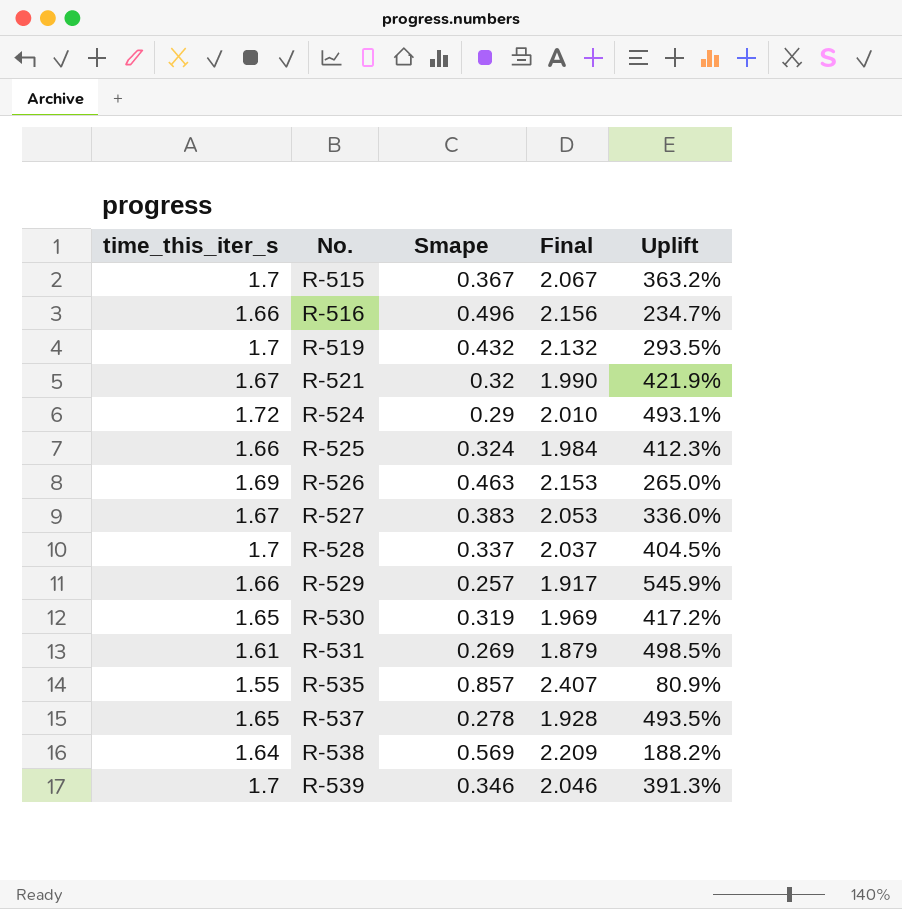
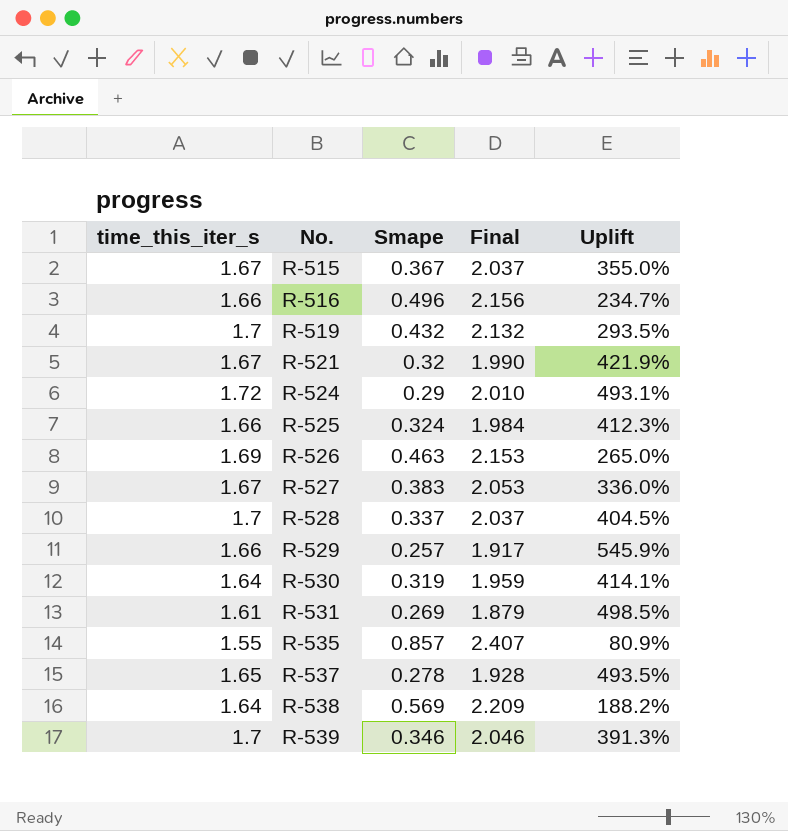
R-515 | time_this_iter_s: 1.7 -> 1.67
R-515 | Final: 2.067 -> 2.037
R-515 | Uplift: 363.2% -> 355.0%
R-530 | time_this_iter_s: 1.65 -> 1.64
R-530 | Final: 1.969 -> 1.959
R-530 | Uplift: 417.2% -> 414.1%

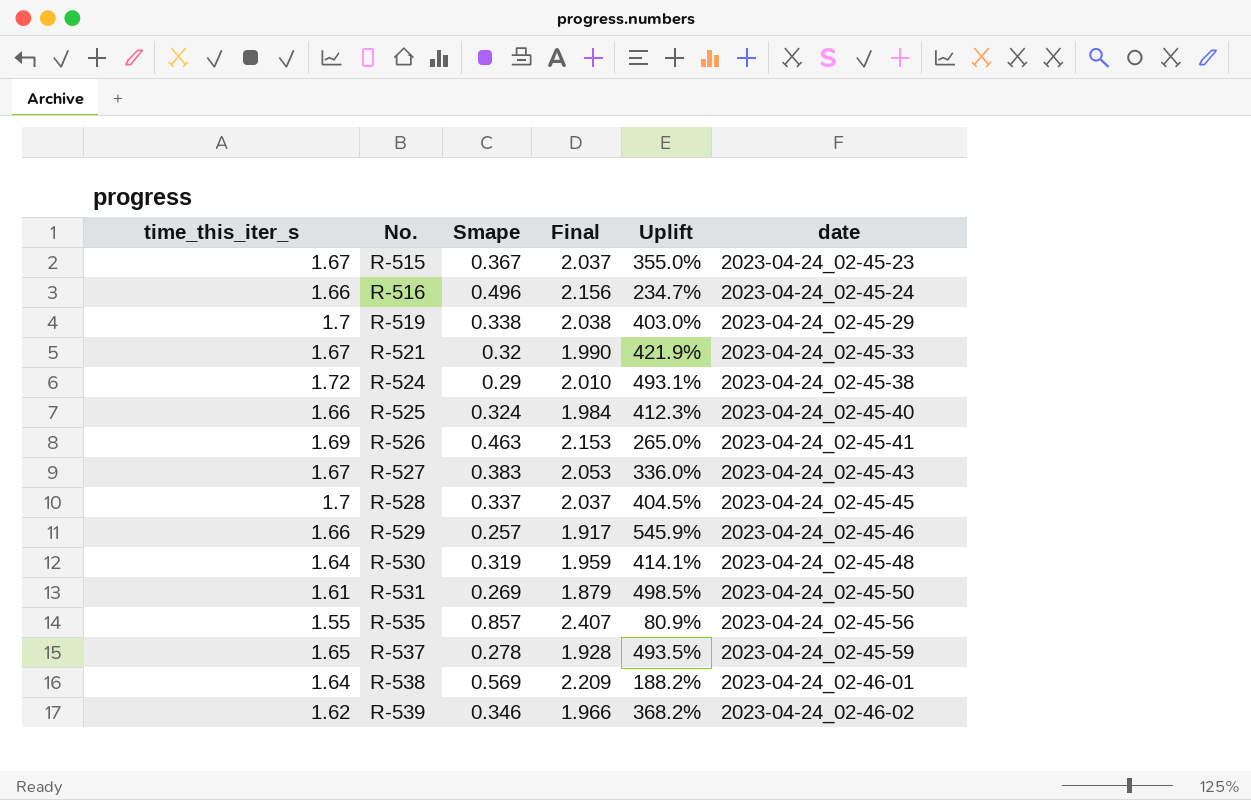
column date | position: none -> 6
R-519 | Smape: 0.432 -> 0.338
R-519 | Final: 2.132 -> 2.038
R-519 | Uplift: 293.5% -> 403.0%
R-539 | time_this_iter_s: 1.7 -> 1.62
R-539 | Final: 2.046 -> 1.966
R-539 | Uplift: 391.3% -> 368.2%

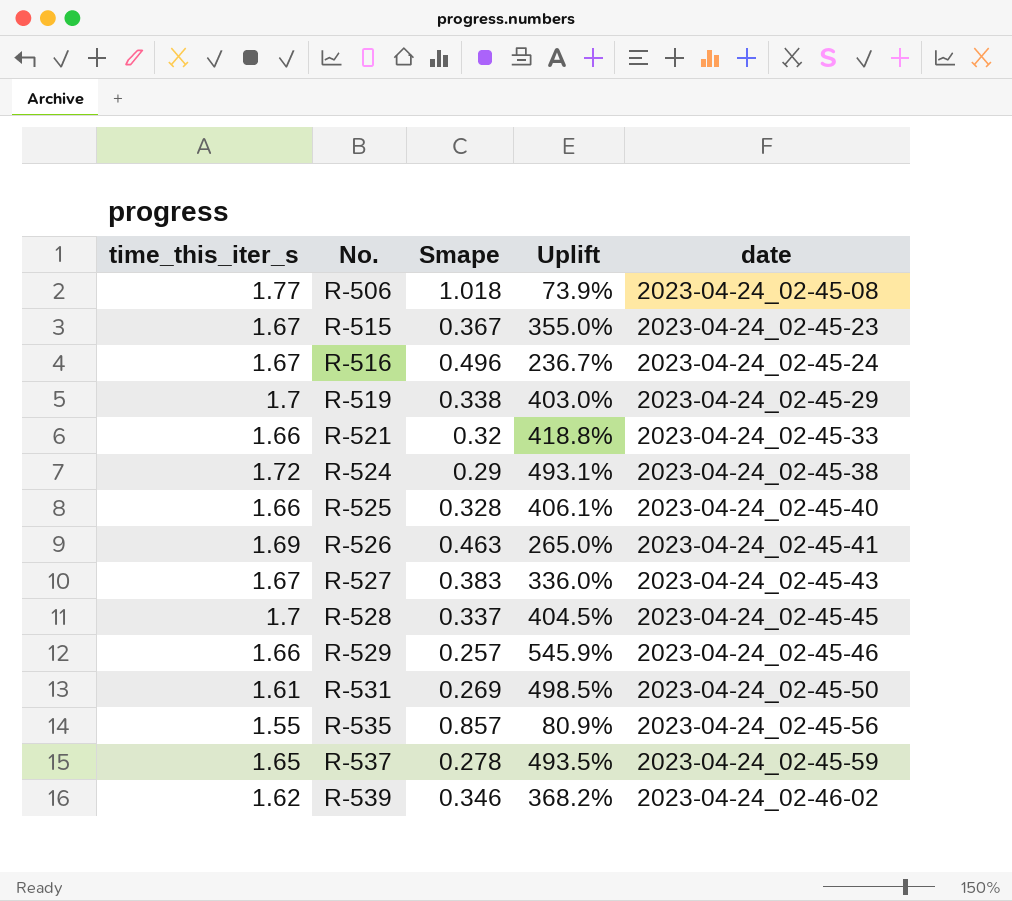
column Final | formula: [time_this_iter_s] + [Smape] -> none
row R-530: 1.64 | 0.319 | 1.959 | 414.1% | 2023-04-24_02-45-48 -> none
row R-538: 1.64 | 0.569 | 2.209 | 188.2% | 2023-04-24_02-46-01 -> none
row R-506: none -> 1.77 | 1.018 | 73.9% | 2023-04-24_02-45-08
R-516 | time_this_iter_s: 1.66 -> 1.67
R-516 | Uplift: 234.7% -> 236.7%
R-521 | time_this_iter_s: 1.67 -> 1.66
R-521 | Uplift: 421.9% -> 418.8%
R-525 | Smape: 0.324 -> 0.328
R-525 | Uplift: 412.3% -> 406.1%

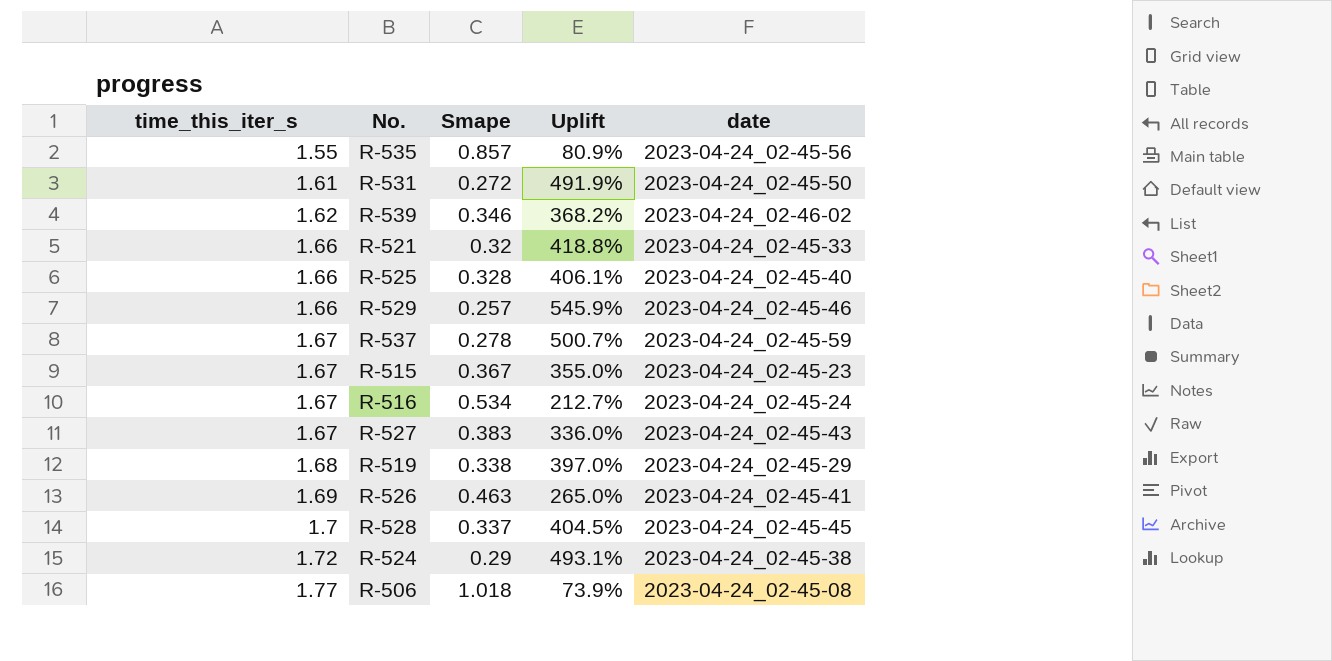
row order: No. ascending -> time_this_iter_s ascending
R-531 | Smape: 0.269 -> 0.272
R-531 | Uplift: 498.5% -> 491.9%
R-537 | time_this_iter_s: 1.65 -> 1.67
R-537 | Uplift: 493.5% -> 500.7%
R-516 | Smape: 0.496 -> 0.534
R-516 | Uplift: 236.7% -> 212.7%
R-519 | time_this_iter_s: 1.7 -> 1.68
R-519 | Uplift: 403.0% -> 397.0%

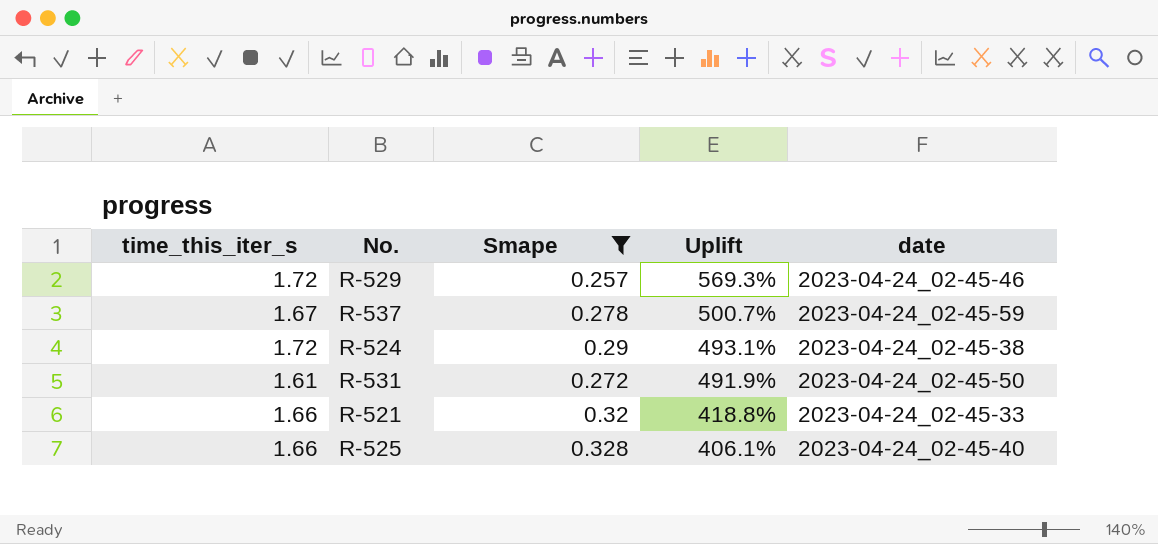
filter: none -> Smape <= 0.328
row order: time_this_iter_s ascending -> Uplift descending
R-529 | time_this_iter_s: 1.66 -> 1.72
R-529 | Uplift: 545.9% -> 569.3%

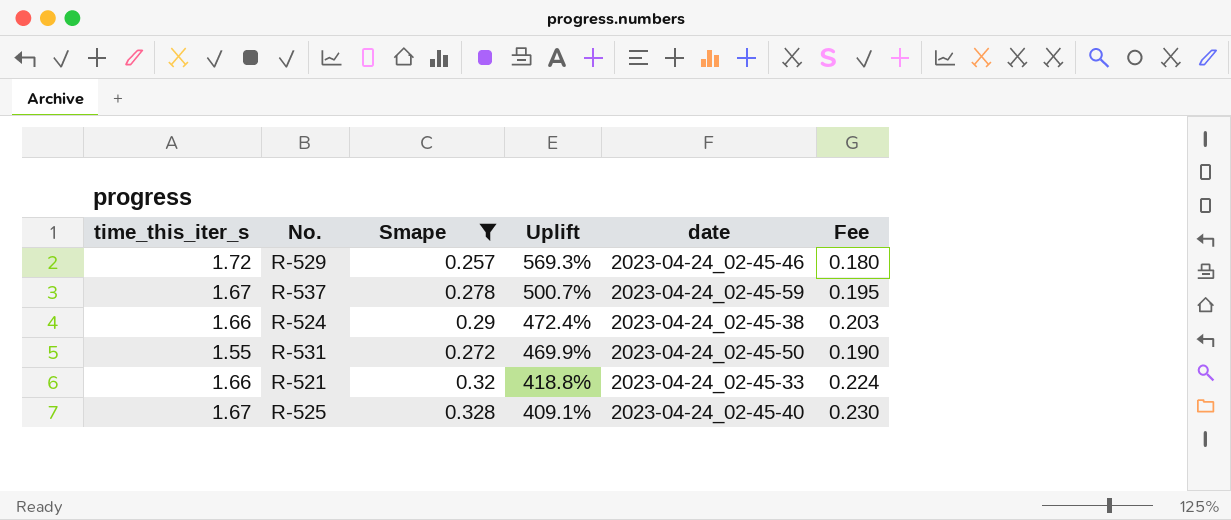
column Fee | formula: none -> [Smape] * 0.7
R-524 | time_this_iter_s: 1.72 -> 1.66
R-524 | Uplift: 493.1% -> 472.4%
R-531 | time_this_iter_s: 1.61 -> 1.55
R-531 | Uplift: 491.9% -> 469.9%
R-525 | time_this_iter_s: 1.66 -> 1.67
R-525 | Uplift: 406.1% -> 409.1%

